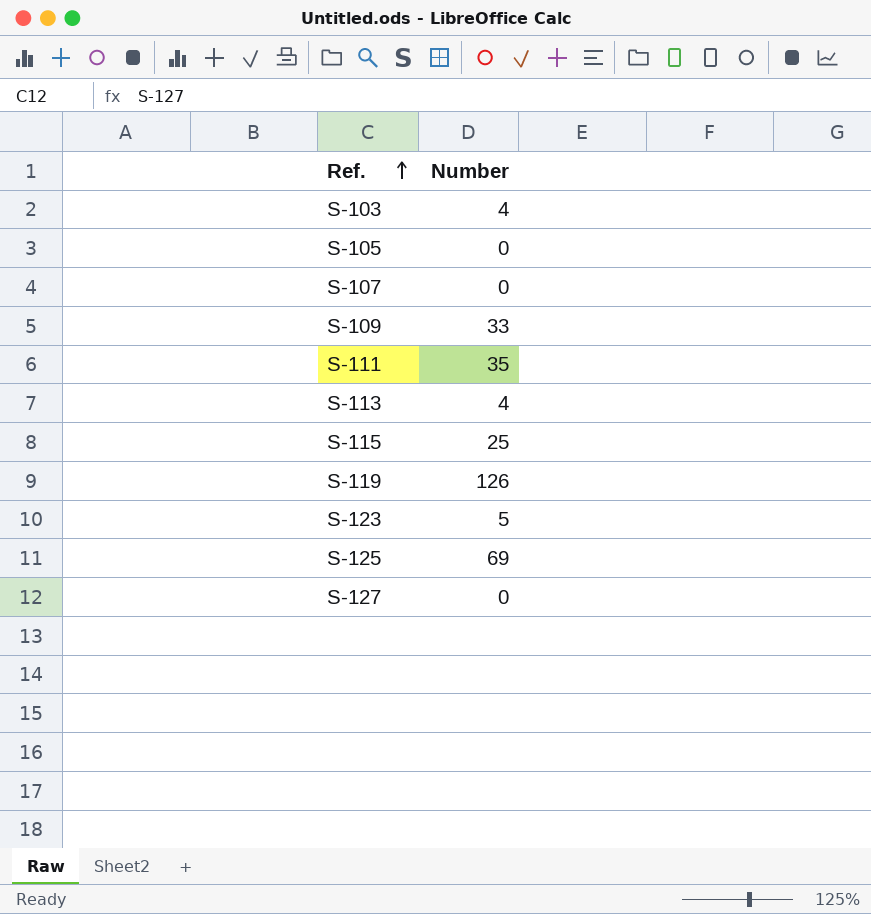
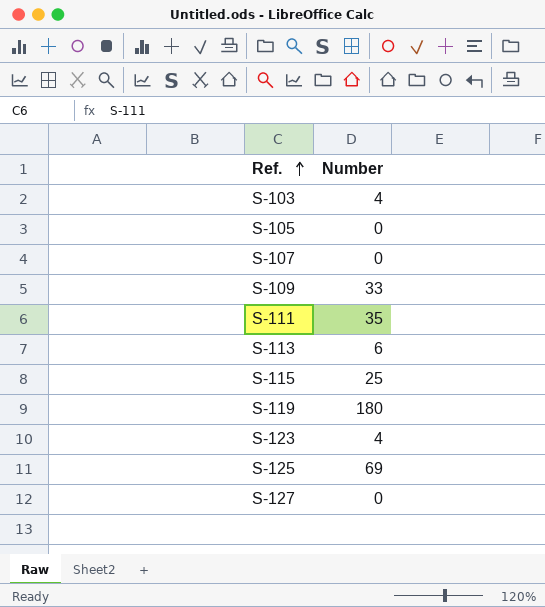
S-113 | Number: 4 -> 6
S-119 | Number: 126 -> 180
S-123 | Number: 5 -> 4

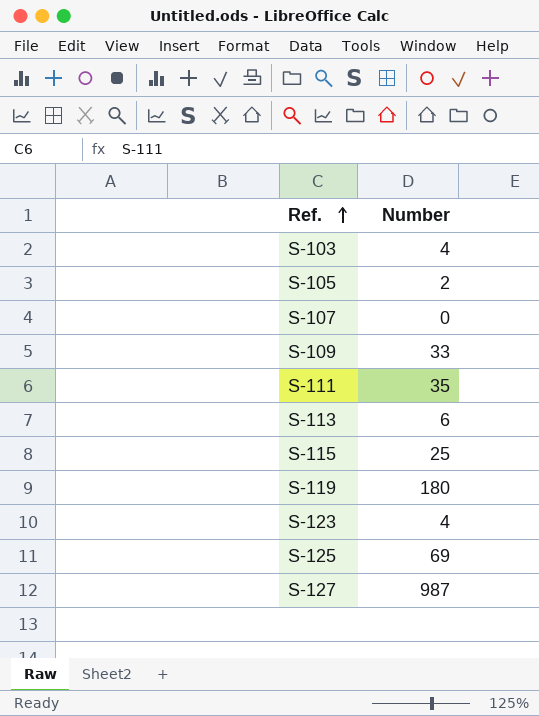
S-105 | Number: 0 -> 2
S-127 | Number: 0 -> 987

